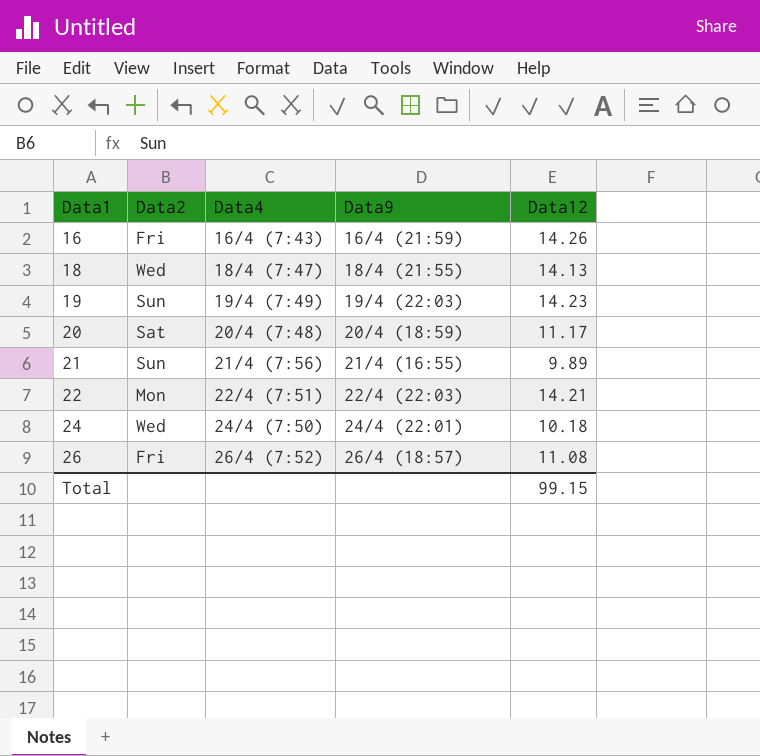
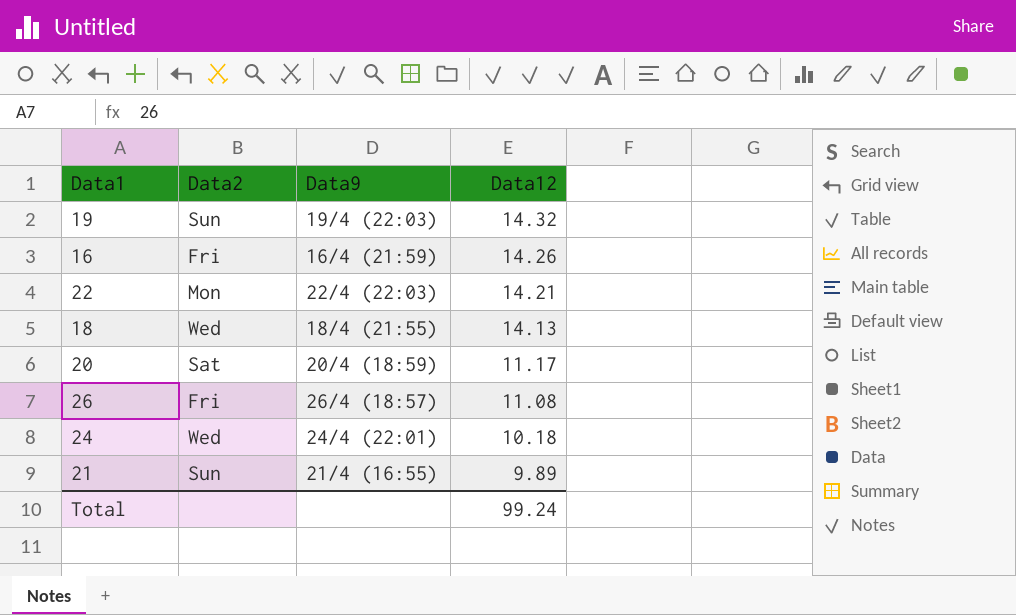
row order: Data1 ascending -> Data12 descending
column Data4 | position: 3 -> none
19 | Data12: 14.23 -> 14.32
Total | Data12: 99.15 -> 99.24

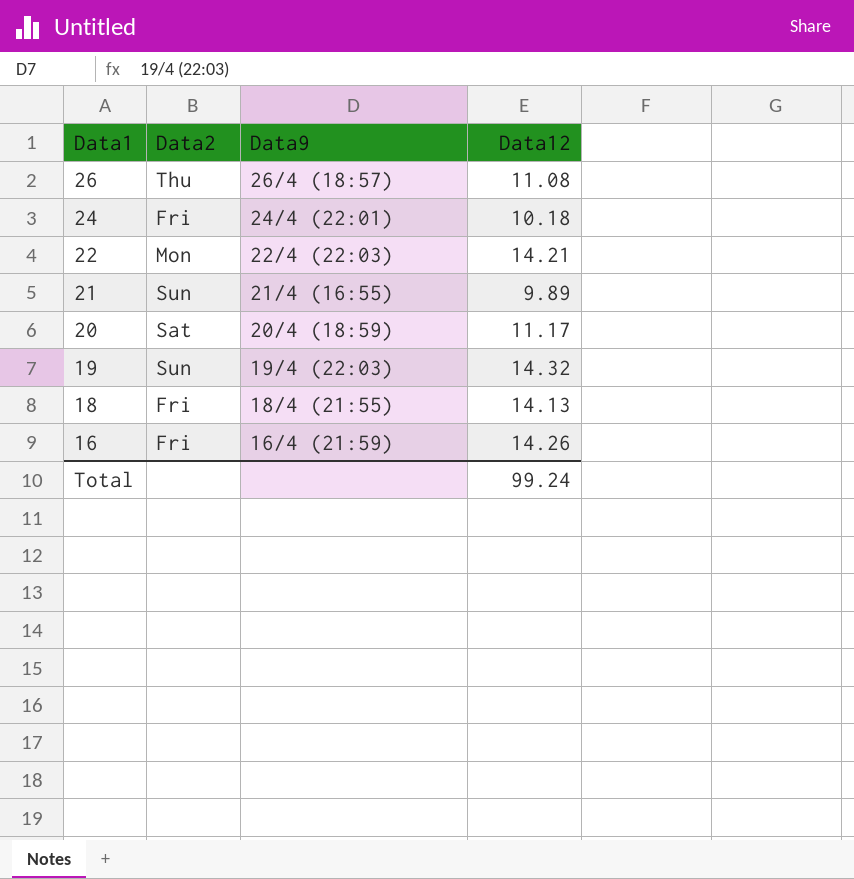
row order: Data12 descending -> Data1 descending
26 | Data2: Fri -> Thu
24 | Data2: Wed -> Fri
18 | Data2: Wed -> Fri

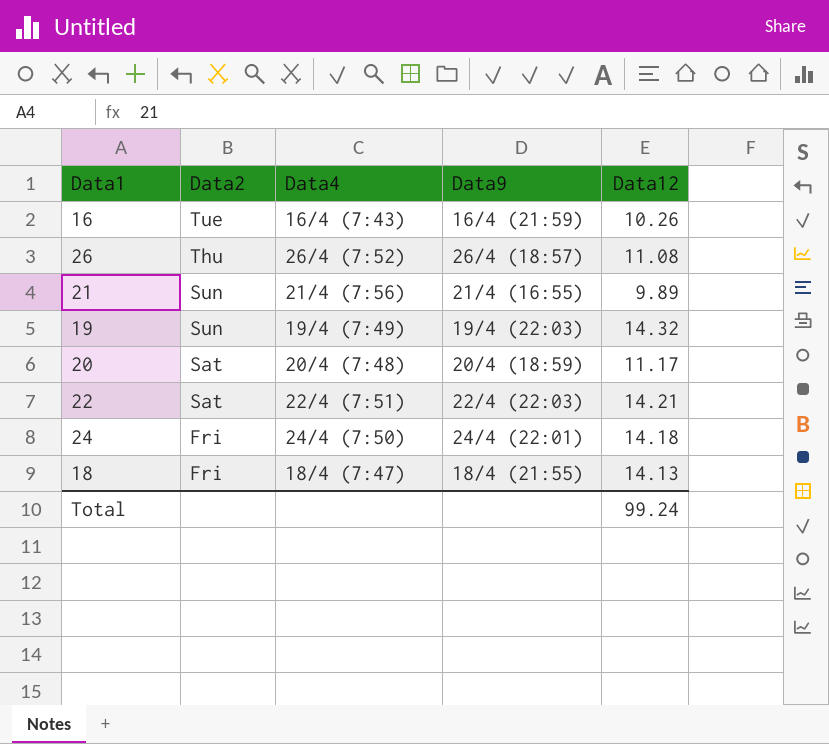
row order: Data1 descending -> Data2 descending
column Data4 | position: none -> 3
16 | Data2: Fri -> Tue
16 | Data12: 14.26 -> 10.26
22 | Data2: Mon -> Sat
24 | Data12: 10.18 -> 14.18

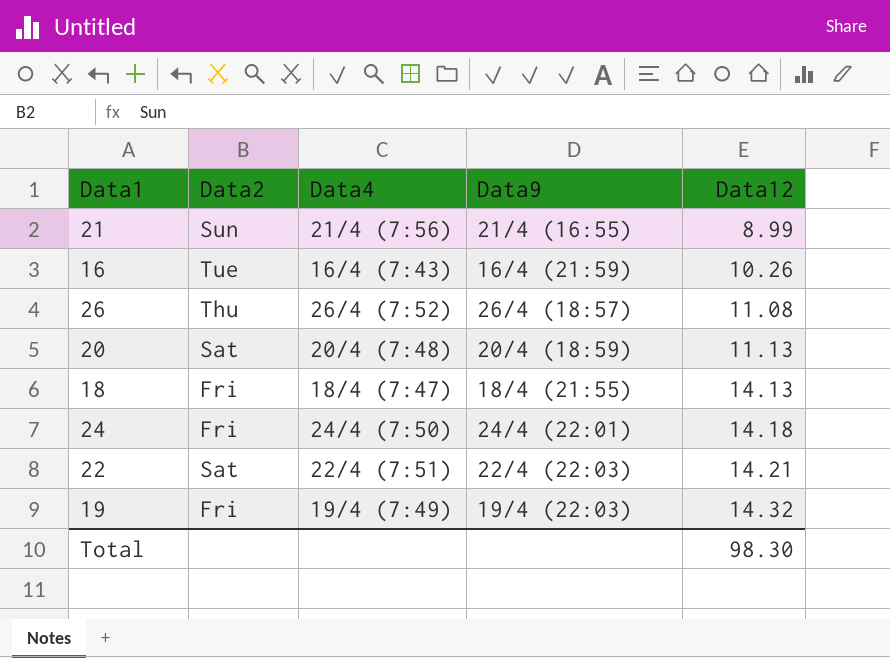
row order: Data2 descending -> Data12 ascending
21 | Data12: 9.89 -> 8.99
20 | Data12: 11.17 -> 11.13
19 | Data2: Sun -> Fri
Total | Data12: 99.24 -> 98.30

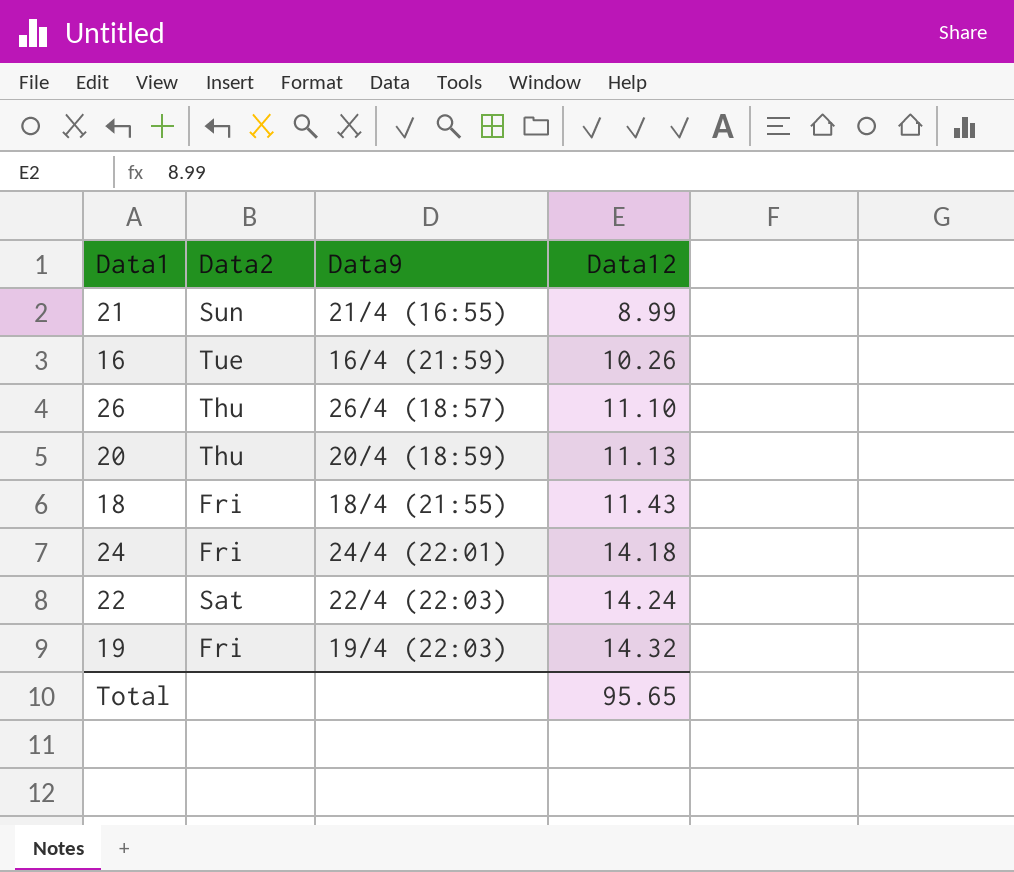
column Data4 | position: 3 -> none
26 | Data12: 11.08 -> 11.10
20 | Data2: Sat -> Thu
18 | Data12: 14.13 -> 11.43
22 | Data12: 14.21 -> 14.24
Total | Data12: 98.30 -> 95.65

